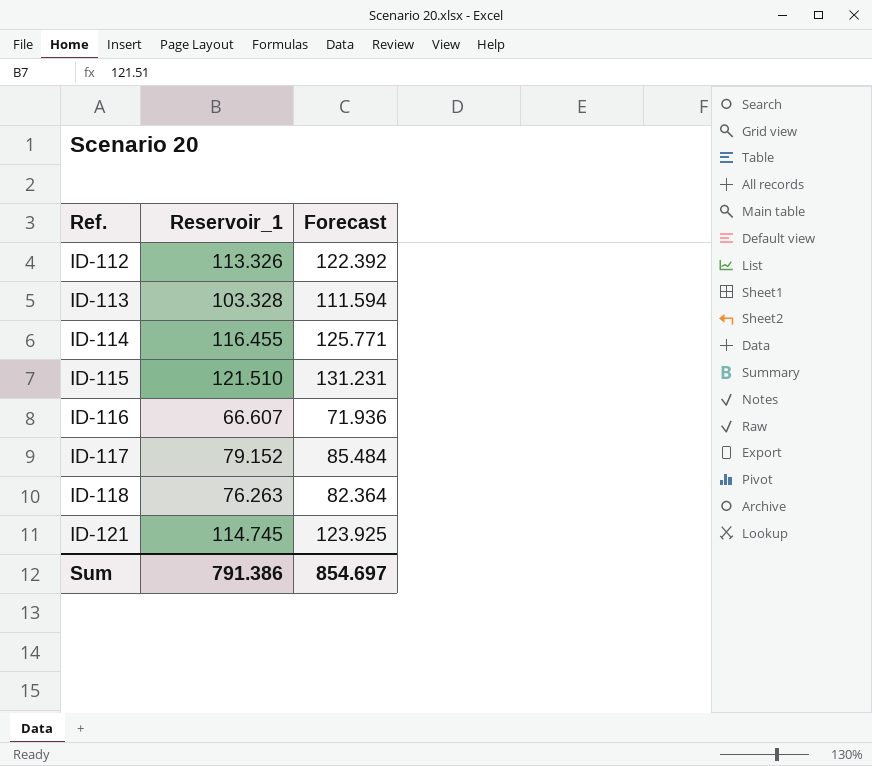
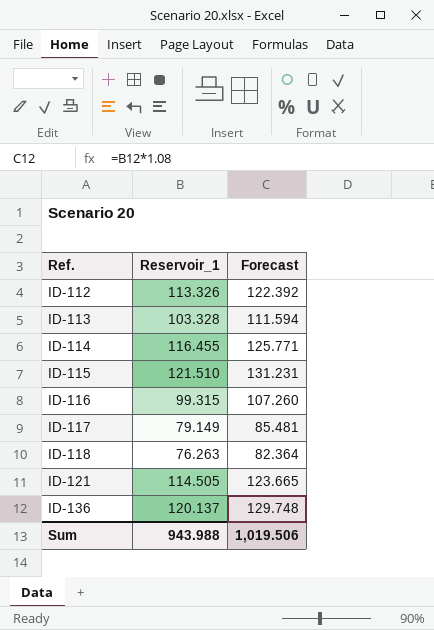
ID-116 | Reservoir_1: 66.607 -> 99.315
ID-116 | Forecast: 71.936 -> 107.260
ID-117 | Reservoir_1: 79.152 -> 79.149
ID-117 | Forecast: 85.484 -> 85.481
ID-121 | Reservoir_1: 114.745 -> 114.505
ID-121 | Forecast: 123.925 -> 123.665
row ID-136: none -> 120.137 | 129.748
Sum | Reservoir_1: 791.386 -> 943.988
Sum | Forecast: 854.697 -> 1,019.506

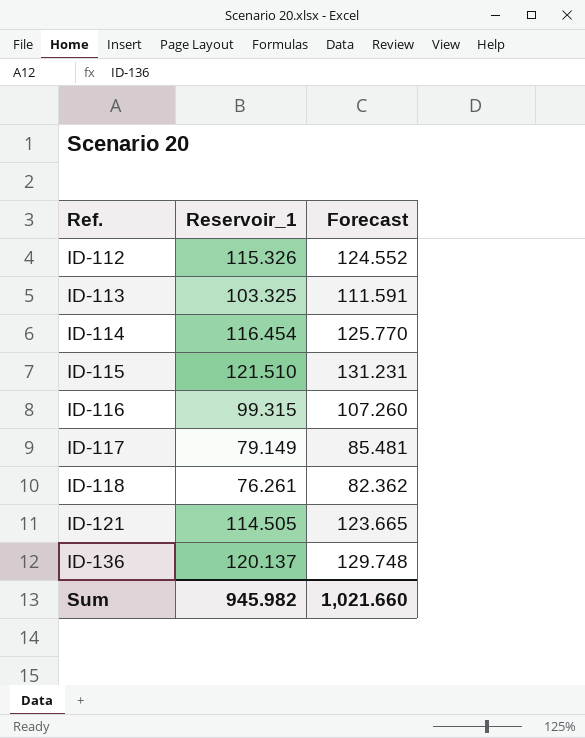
ID-112 | Reservoir_1: 113.326 -> 115.326
ID-112 | Forecast: 122.392 -> 124.552
ID-113 | Reservoir_1: 103.328 -> 103.325
ID-113 | Forecast: 111.594 -> 111.591
ID-114 | Reservoir_1: 116.455 -> 116.454
ID-114 | Forecast: 125.771 -> 125.770
ID-118 | Reservoir_1: 76.263 -> 76.261
ID-118 | Forecast: 82.364 -> 82.362
Sum | Reservoir_1: 943.988 -> 945.982
Sum | Forecast: 1,019.506 -> 1,021.660

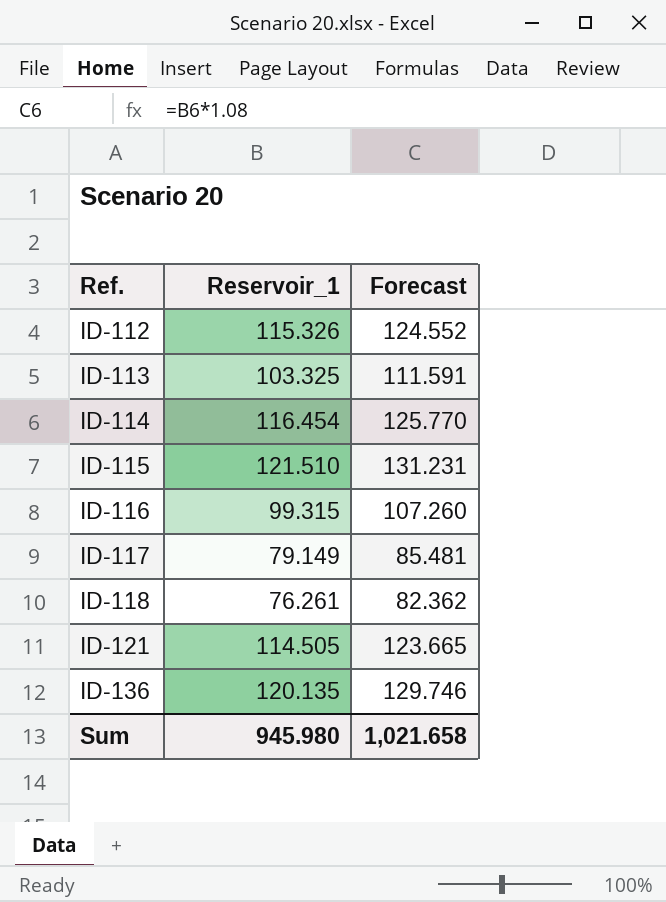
ID-136 | Reservoir_1: 120.137 -> 120.135
ID-136 | Forecast: 129.748 -> 129.746
Sum | Reservoir_1: 945.982 -> 945.980
Sum | Forecast: 1,021.660 -> 1,021.658

